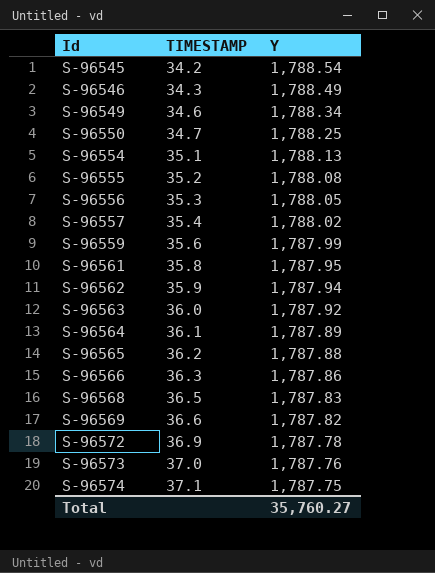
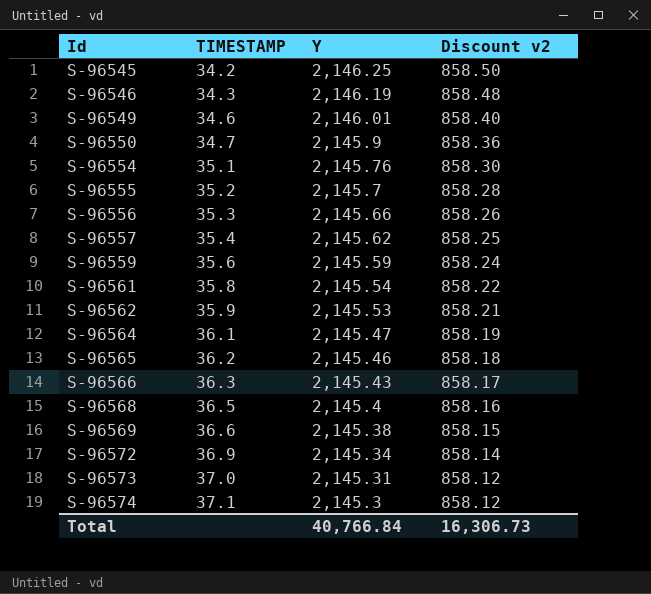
column Discount v2 | formula: none -> [Y] * 0.4
row S-96563: 36.0 | 1,787.92 -> none
S-96545 | Y: 1,788.54 -> 2,146.25
S-96546 | Y: 1,788.49 -> 2,146.19
S-96549 | Y: 1,788.34 -> 2,146.01
S-96550 | Y: 1,788.25 -> 2,145.9
S-96554 | Y: 1,788.13 -> 2,145.76
S-96555 | Y: 1,788.08 -> 2,145.7
S-96556 | Y: 1,788.05 -> 2,145.66
S-96557 | Y: 1,788.02 -> 2,145.62
S-96559 | Y: 1,787.99 -> 2,145.59
S-96561 | Y: 1,787.95 -> 2,145.54
S-96562 | Y: 1,787.94 -> 2,145.53
S-96564 | Y: 1,787.89 -> 2,145.47
S-96565 | Y: 1,787.88 -> 2,145.46
S-96566 | Y: 1,787.86 -> 2,145.43
S-96568 | Y: 1,787.83 -> 2,145.4
S-96569 | Y: 1,787.82 -> 2,145.38
S-96572 | Y: 1,787.78 -> 2,145.34
S-96573 | Y: 1,787.76 -> 2,145.31
S-96574 | Y: 1,787.75 -> 2,145.3
Total | Y: 35,760.27 -> 40,766.84

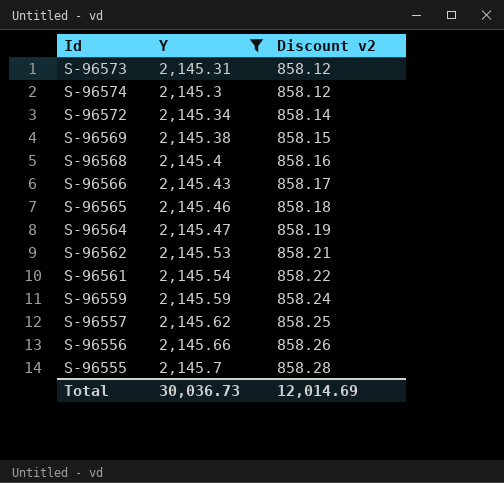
filter: none -> Y <= 2,145.7
row order: Id ascending -> Discount v2 ascending
column TIMESTAMP | position: 2 -> none
Total | Y: 40,766.84 -> 30,036.73
Total | Discount v2: 16,306.73 -> 12,014.69

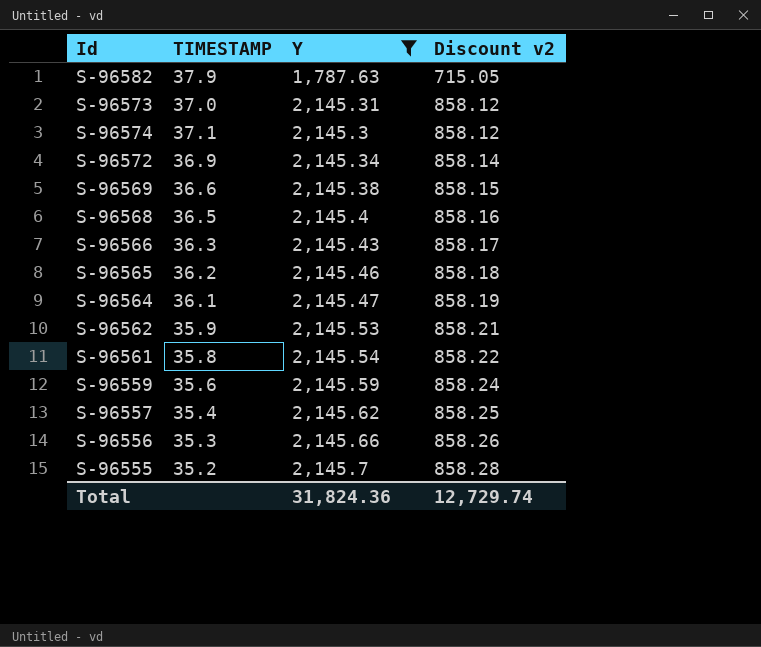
column TIMESTAMP | position: none -> 2
row S-96582: none -> 37.9 | 1,787.63 | 715.05
Total | Y: 30,036.73 -> 31,824.36
Total | Discount v2: 12,014.69 -> 12,729.74

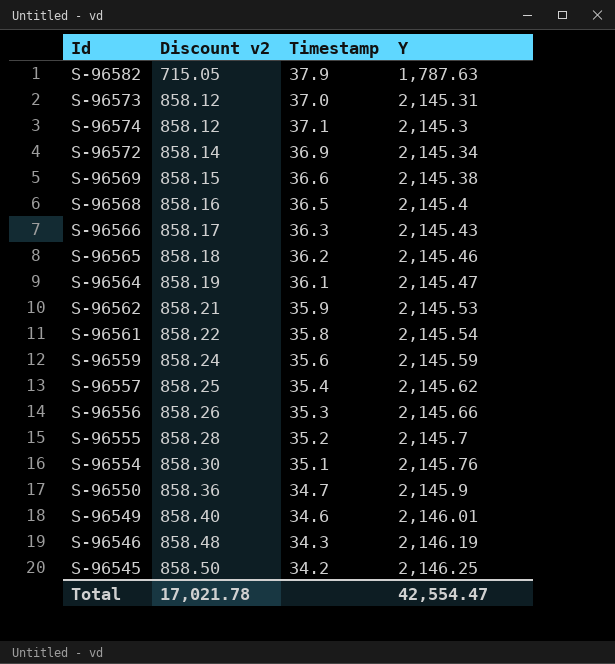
filter: Y <= 2,145.7 -> none
column Discount v2 | position: 4 -> 2
column name: TIMESTAMP -> Timestamp
Total | Discount v2: 12,729.74 -> 17,021.78
Total | Y: 31,824.36 -> 42,554.47

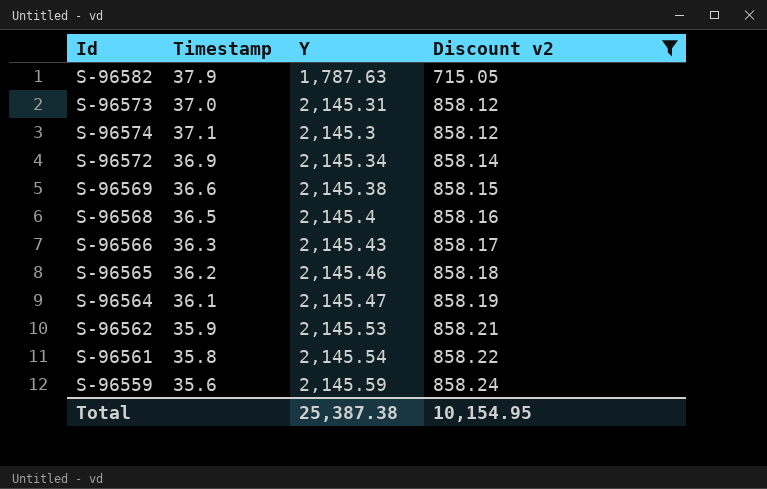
filter: none -> Discount v2 <= 858.24
column Discount v2 | position: 2 -> 4
Total | Y: 42,554.47 -> 25,387.38
Total | Discount v2: 17,021.78 -> 10,154.95

